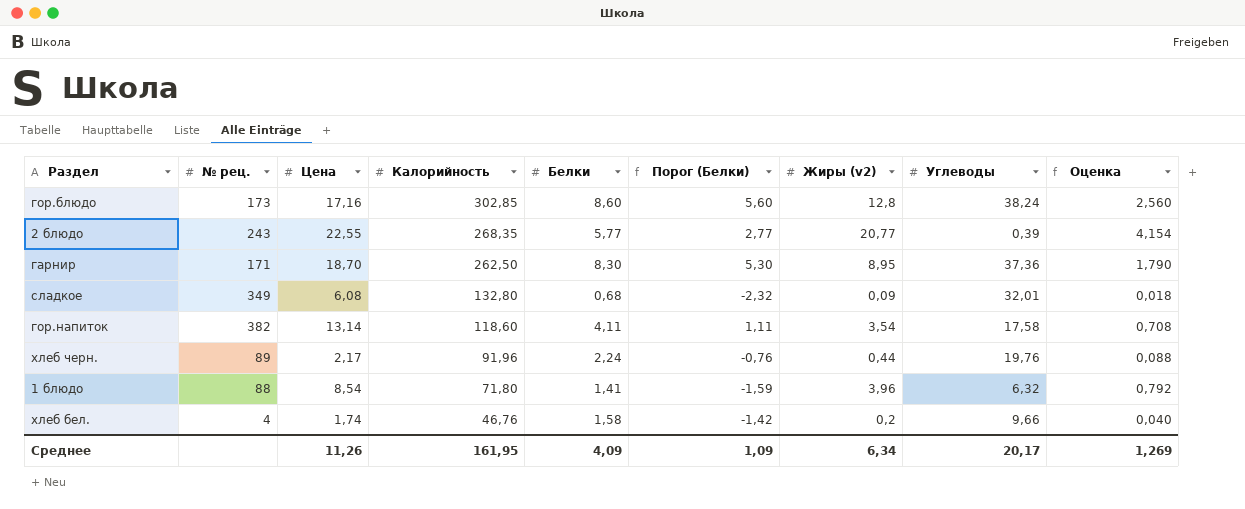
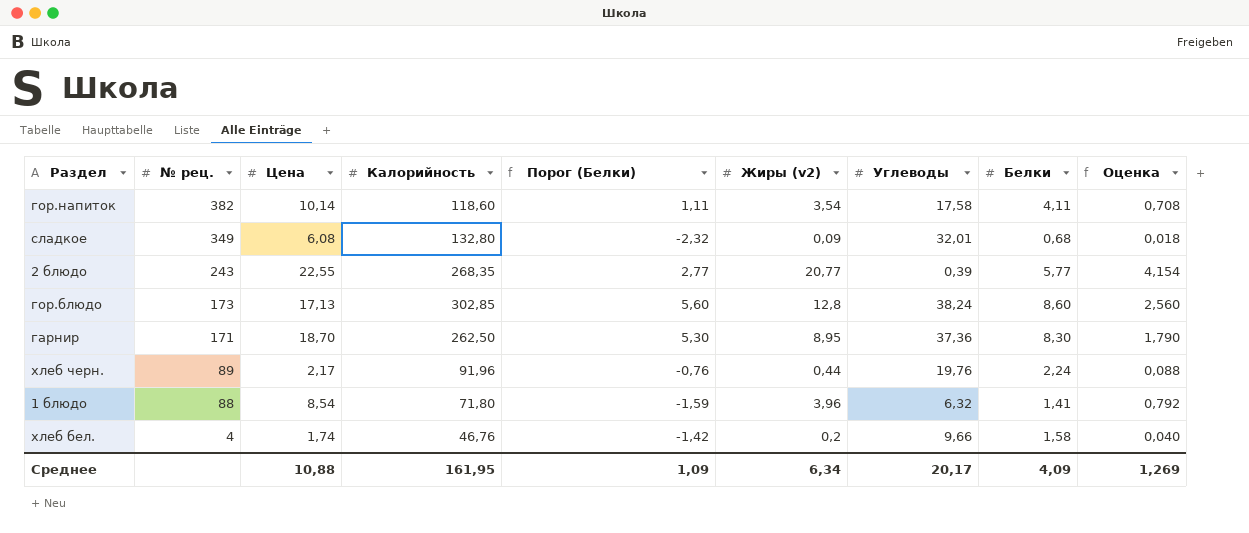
row order: Калорийность descending -> № рец. descending
column Белки | position: 5 -> 8
гор.напиток | Цена: 13,14 -> 10,14
гор.блюдо | Цена: 17,16 -> 17,13
Среднее | Цена: 11,26 -> 10,88

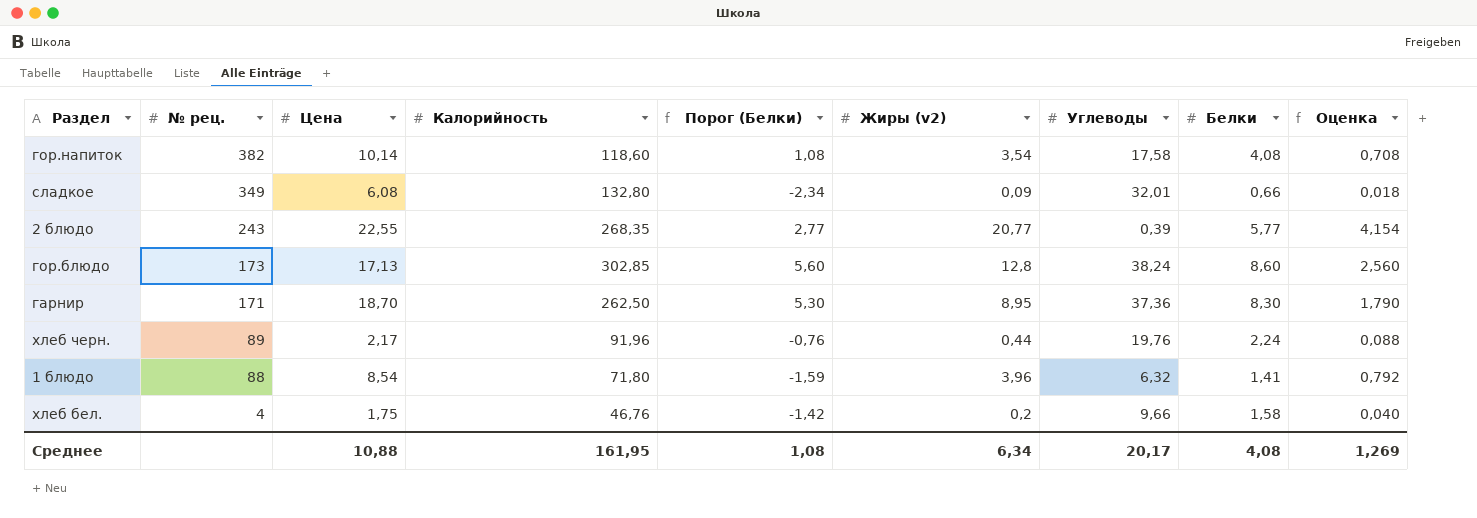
гор.напиток | Порог (Белки): 1,11 -> 1,08
гор.напиток | Белки: 4,11 -> 4,08
сладкое | Порог (Белки): -2,32 -> -2,34
сладкое | Белки: 0,68 -> 0,66
хлеб бел. | Цена: 1,74 -> 1,75
Среднее | Порог (Белки): 1,09 -> 1,08
Среднее | Белки: 4,09 -> 4,08

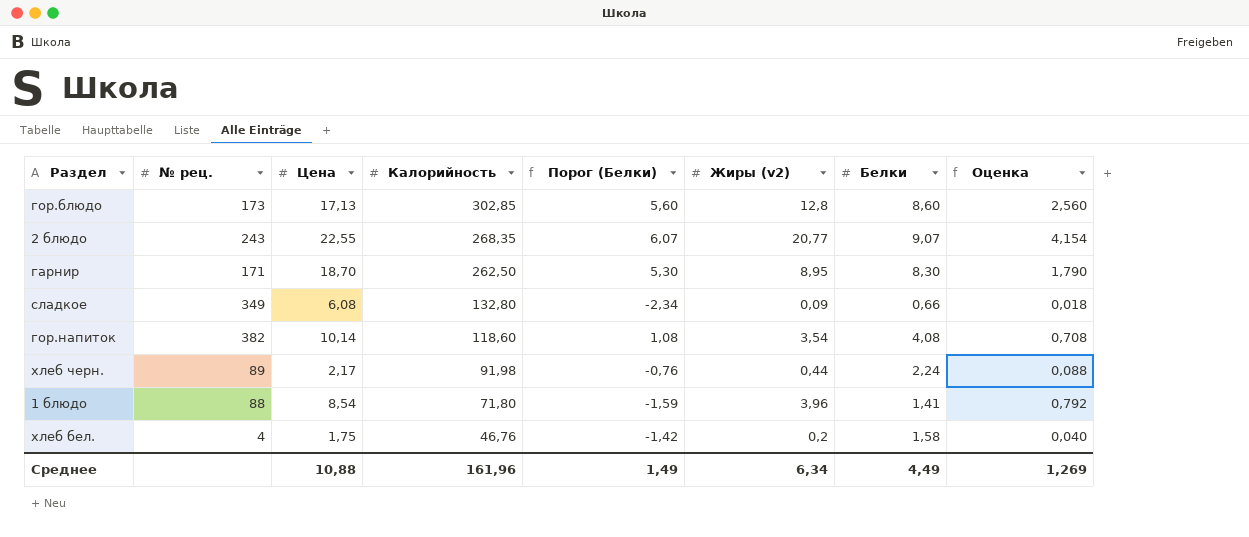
row order: № рец. descending -> Калорийность descending
column Углеводы | position: 7 -> none
2 блюдо | Порог (Белки): 2,77 -> 6,07
2 блюдо | Белки: 5,77 -> 9,07
хлеб черн. | Калорийность: 91,96 -> 91,98
Среднее | Калорийность: 161,95 -> 161,96
Среднее | Порог (Белки): 1,08 -> 1,49
Среднее | Белки: 4,08 -> 4,49

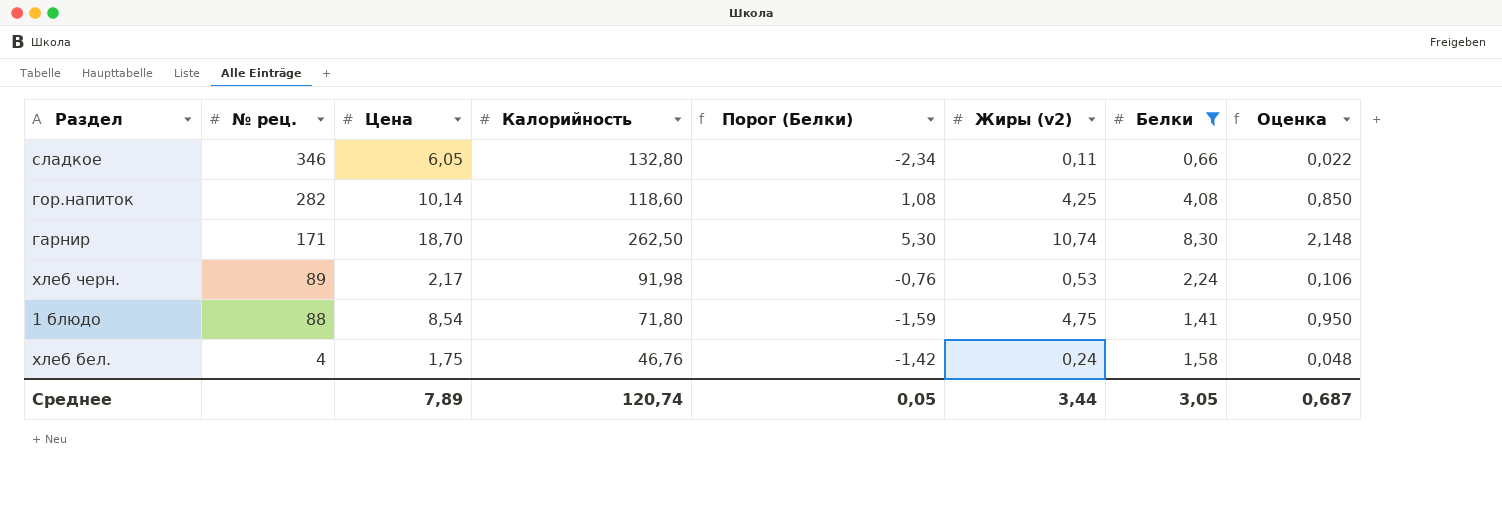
filter: none -> Белки <= 8,30
row order: Калорийность descending -> № рец. descending
сладкое | № рец.: 349 -> 346
сладкое | Цена: 6,08 -> 6,05
сладкое | Жиры (v2): 0,09 -> 0,11
сладкое | Оценка: 0,018 -> 0,022
гор.напиток | № рец.: 382 -> 282
гор.напиток | Жиры (v2): 3,54 -> 4,25
гор.напиток | Оценка: 0,708 -> 0,850
гарнир | Жиры (v2): 8,95 -> 10,74
гарнир | Оценка: 1,790 -> 2,148
хлеб черн. | Жиры (v2): 0,44 -> 0,53
хлеб черн. | Оценка: 0,088 -> 0,106
1 блюдо | Жиры (v2): 3,96 -> 4,75
1 блюдо | Оценка: 0,792 -> 0,950
хлеб бел. | Жиры (v2): 0,2 -> 0,24
хлеб бел. | Оценка: 0,040 -> 0,048
Среднее | Цена: 10,88 -> 7,89
Среднее | Калорийность: 161,96 -> 120,74
Среднее | Порог (Белки): 1,49 -> 0,05
Среднее | Жиры (v2): 6,34 -> 3,44
Среднее | Белки: 4,49 -> 3,05
Среднее | Оценка: 1,269 -> 0,687

